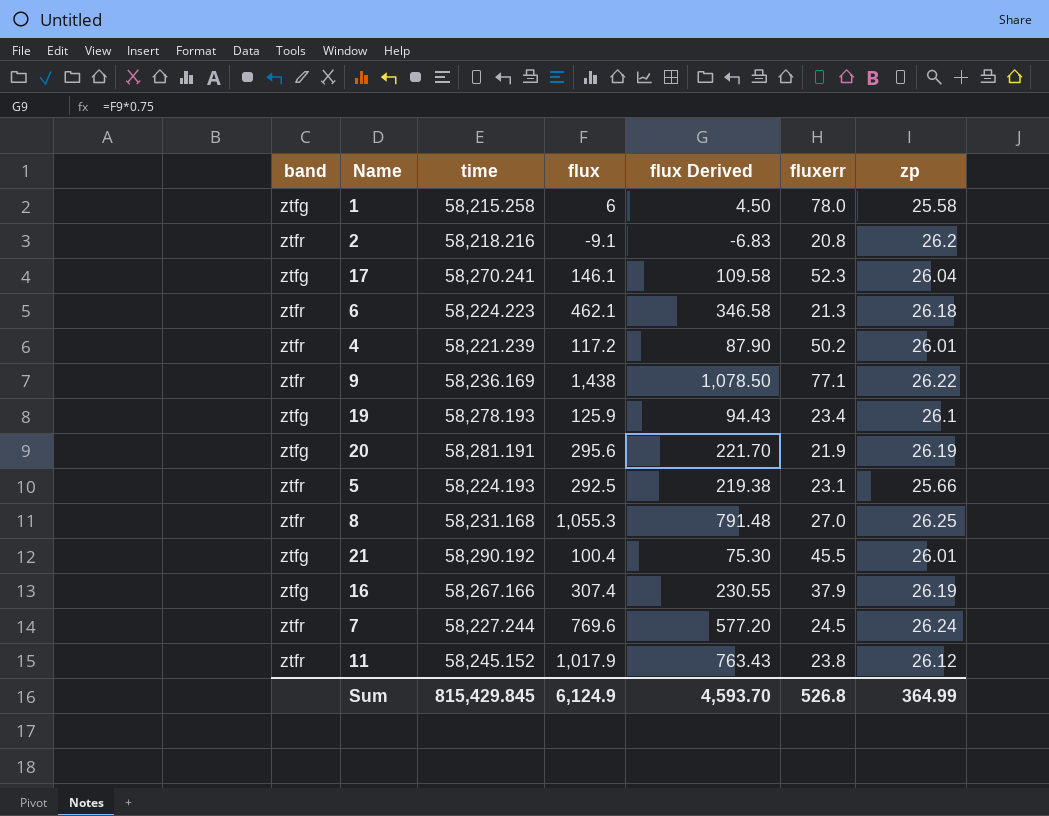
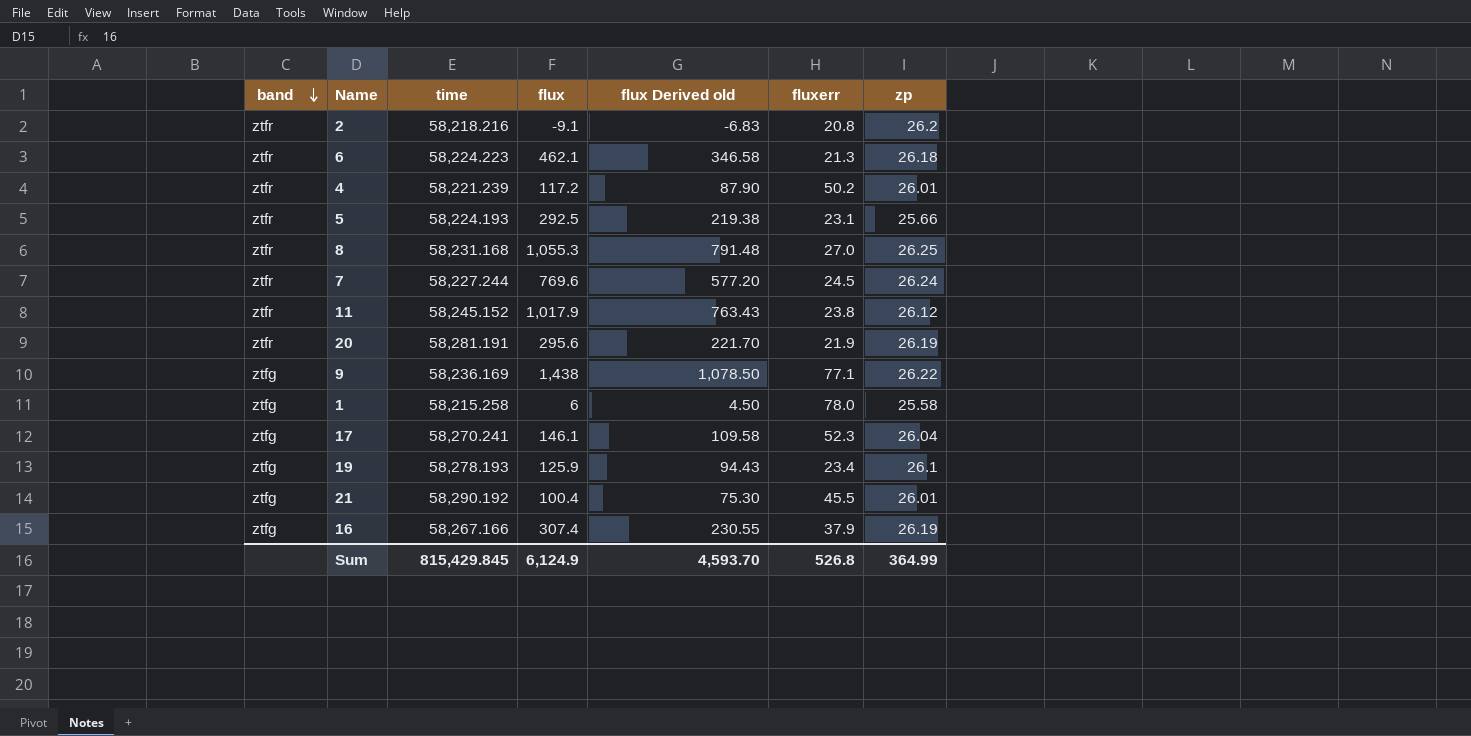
row order: none -> band descending
column name: flux Derived -> flux Derived old
20 | band: ztfg -> ztfr
9 | band: ztfr -> ztfg

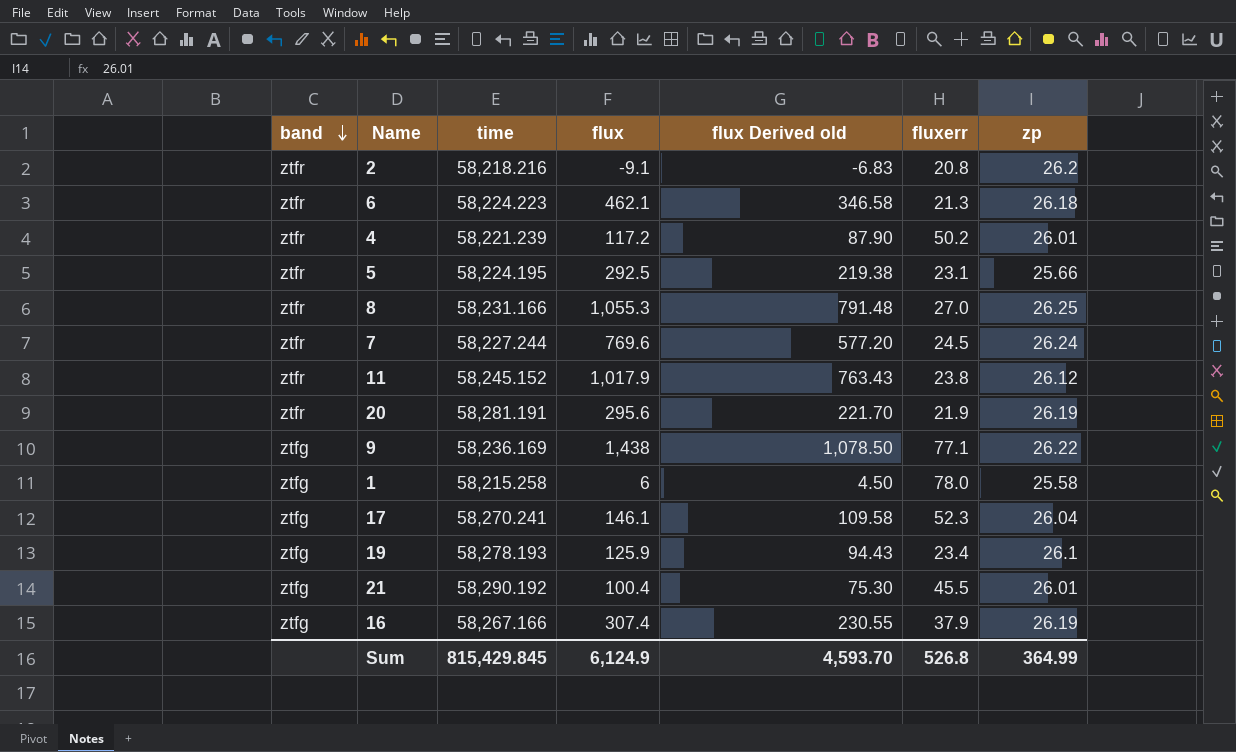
5 | time: 58,224.193 -> 58,224.195
8 | time: 58,231.168 -> 58,231.166

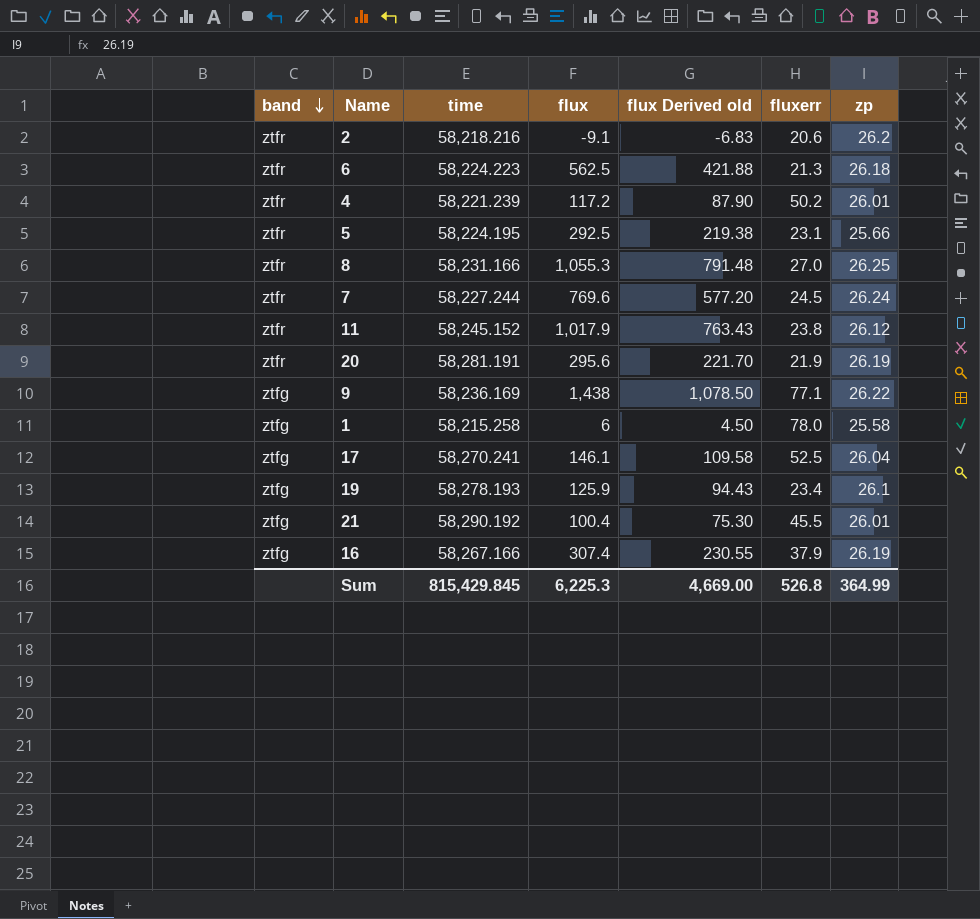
2 | fluxerr: 20.8 -> 20.6
6 | flux: 462.1 -> 562.5
6 | flux Derived old: 346.58 -> 421.88
17 | fluxerr: 52.3 -> 52.5
Sum | flux: 6,124.9 -> 6,225.3
Sum | flux Derived old: 4,593.70 -> 4,669.00

